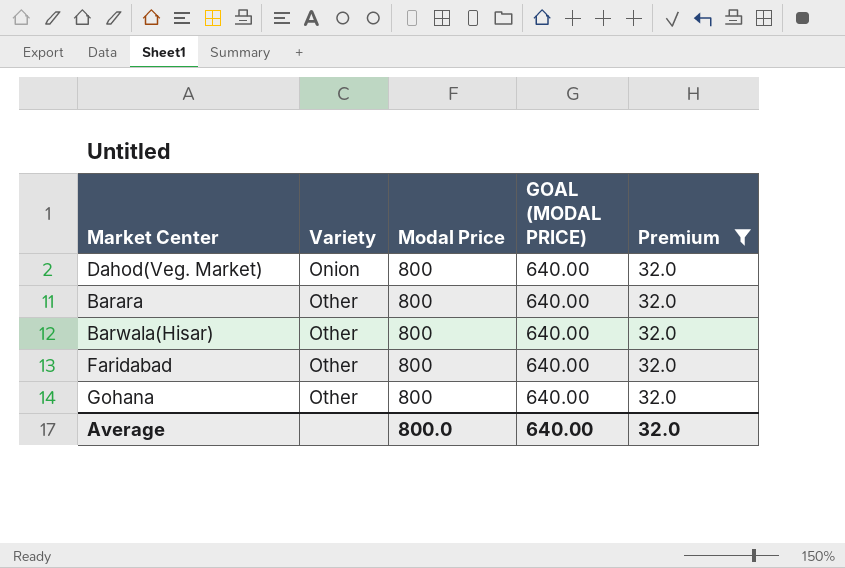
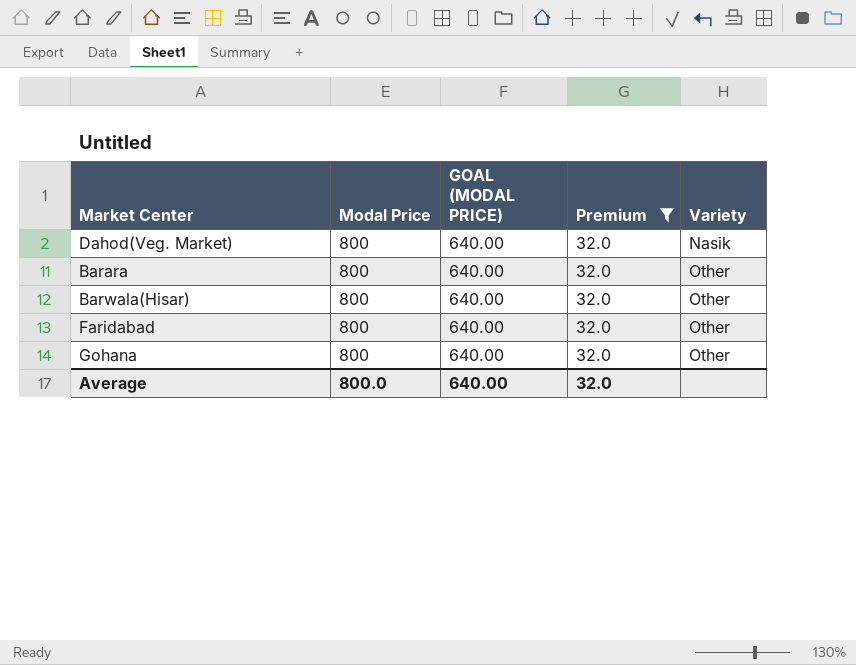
column Variety | position: 2 -> 5
Dahod(Veg. Market) | Variety: Onion -> Nasik

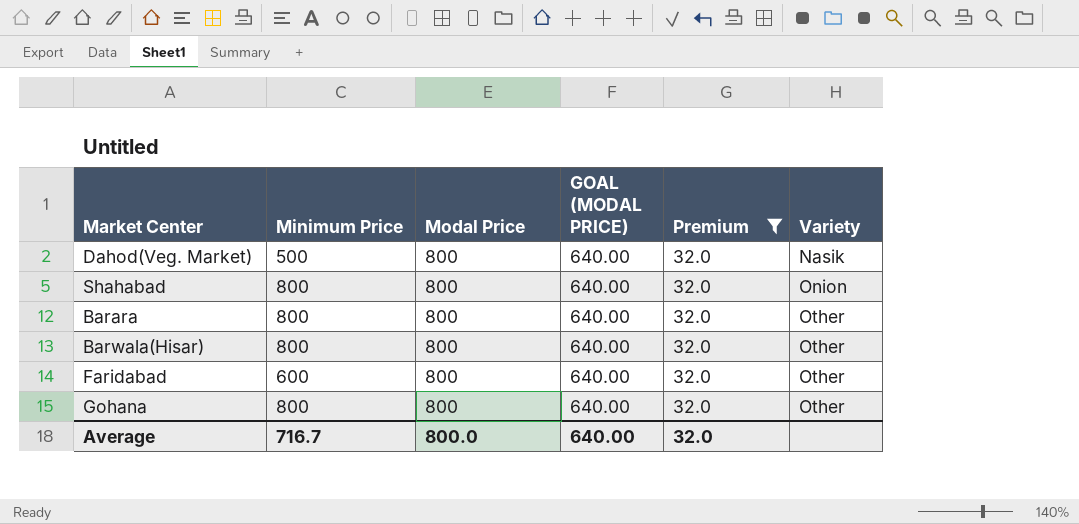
column Minimum Price | position: none -> 2
row Shahabad: none -> 800 | 800 | 640.00 | 32.0 | Onion

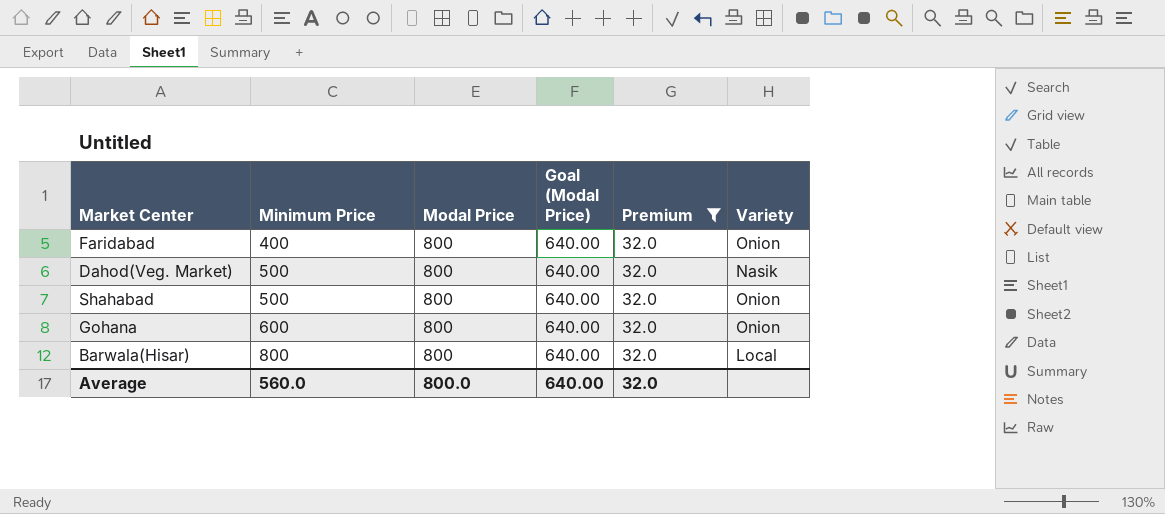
row order: Variety ascending -> Minimum Price ascending
column name: GOAL (MODAL PRICE) -> Goal (Modal Price)
row Barara: 800 | 800 | 640.00 | 32.0 | Other -> none
Faridabad | Minimum Price: 600 -> 400
Faridabad | Variety: Other -> Onion
Shahabad | Minimum Price: 800 -> 500
Gohana | Minimum Price: 800 -> 600
Gohana | Variety: Other -> Onion
Barwala(Hisar) | Variety: Other -> Local
Average | Minimum Price: 716.7 -> 560.0

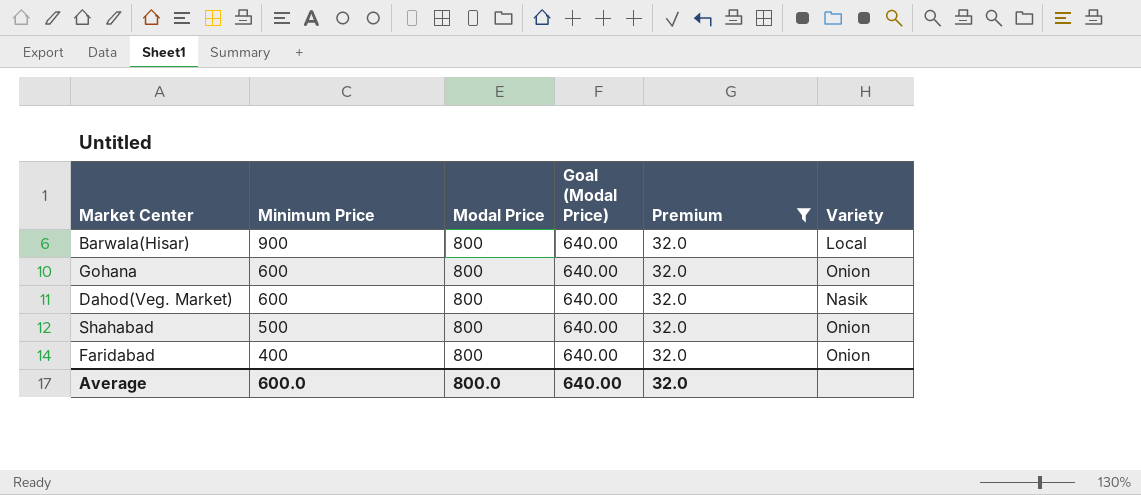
row order: Minimum Price ascending -> Minimum Price descending
Barwala(Hisar) | Minimum Price: 800 -> 900
Dahod(Veg. Market) | Minimum Price: 500 -> 600
Average | Minimum Price: 560.0 -> 600.0

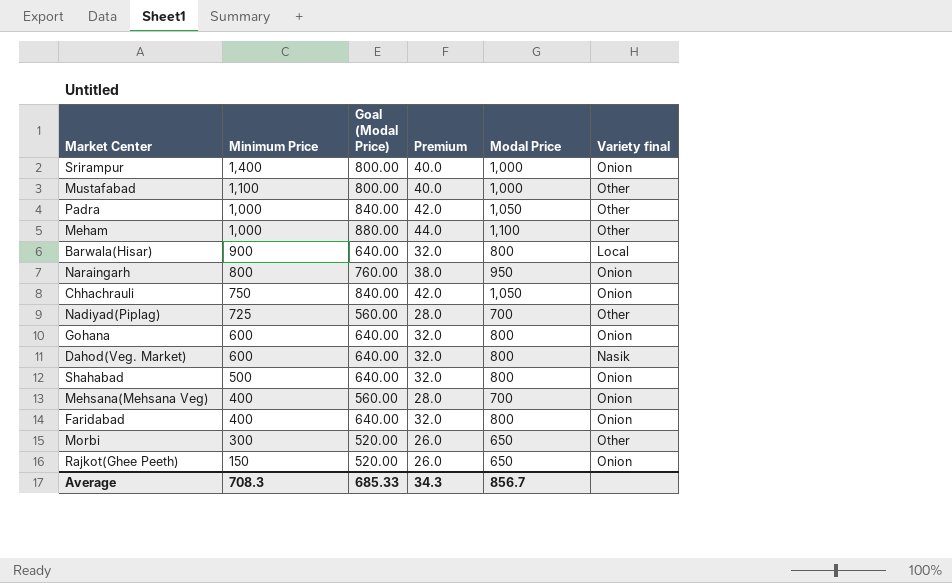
filter: Premium = 32.0 -> none
column Modal Price | position: 3 -> 5
column name: Variety -> Variety final
Average | Minimum Price: 600.0 -> 708.3
Average | Goal (Modal Price): 640.00 -> 685.33
Average | Premium: 32.0 -> 34.3
Average | Modal Price: 800.0 -> 856.7

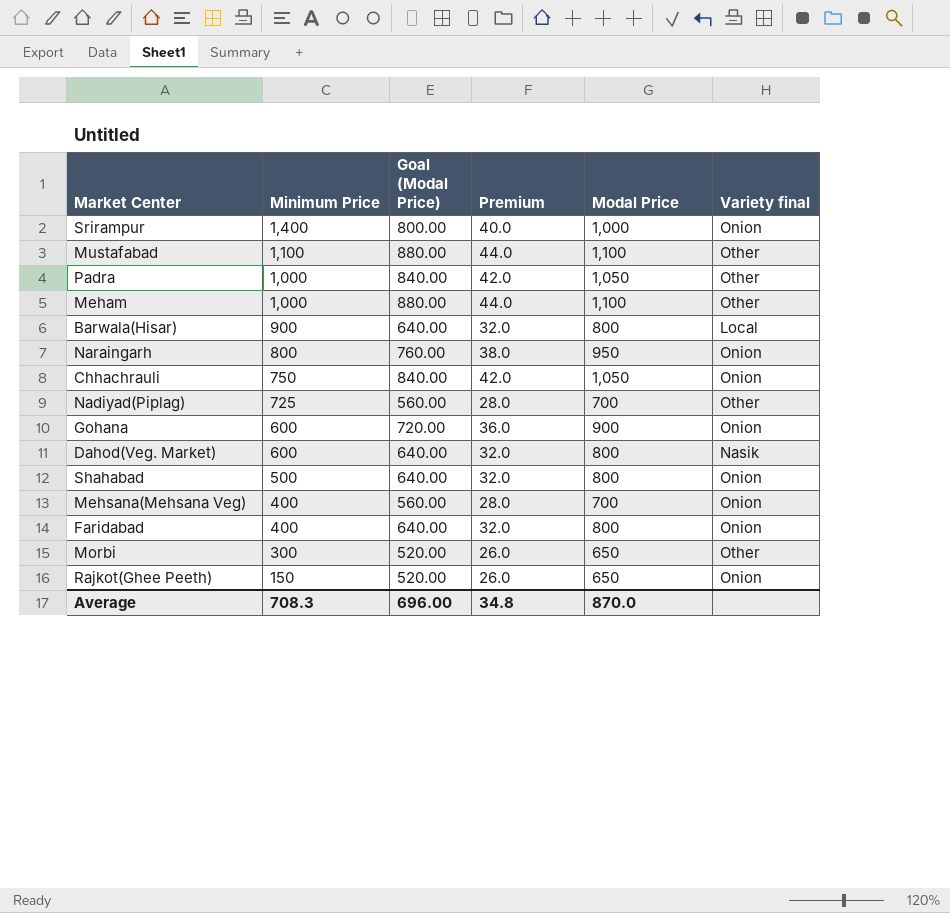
Mustafabad | Goal (Modal Price): 800.00 -> 880.00
Mustafabad | Premium: 40.0 -> 44.0
Mustafabad | Modal Price: 1,000 -> 1,100
Gohana | Goal (Modal Price): 640.00 -> 720.00
Gohana | Premium: 32.0 -> 36.0
Gohana | Modal Price: 800 -> 900
Average | Goal (Modal Price): 685.33 -> 696.00
Average | Premium: 34.3 -> 34.8
Average | Modal Price: 856.7 -> 870.0

